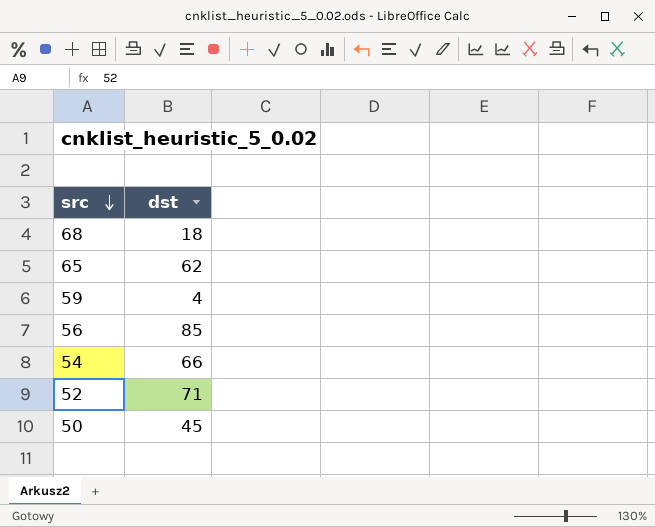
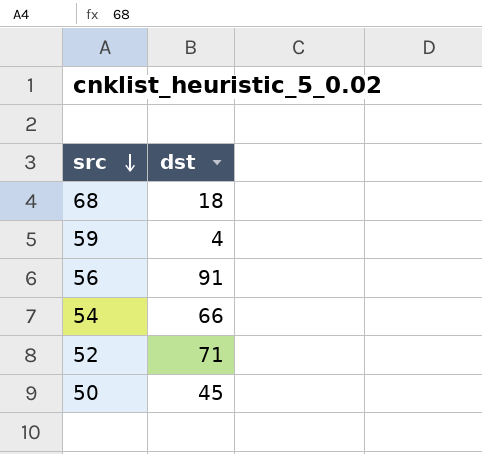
row 65: 62 -> none
56 | dst: 85 -> 91

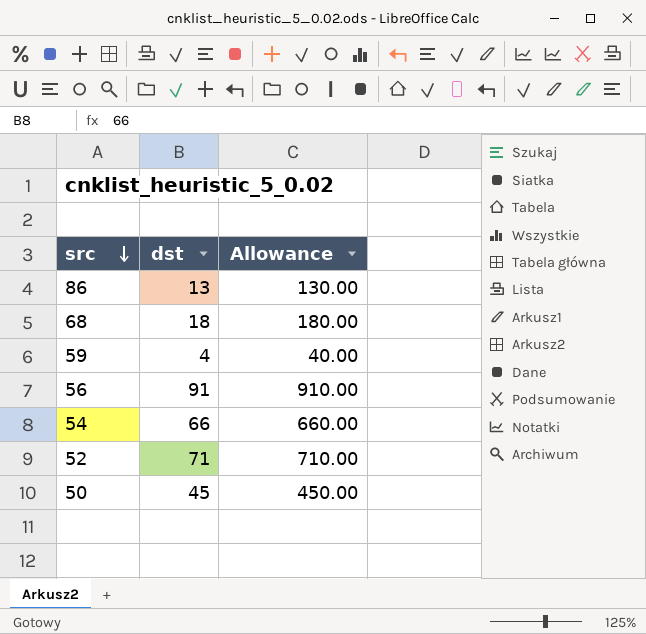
column Allowance | formula: none -> [dst] * 10
row 86: none -> 13 | 130.00

